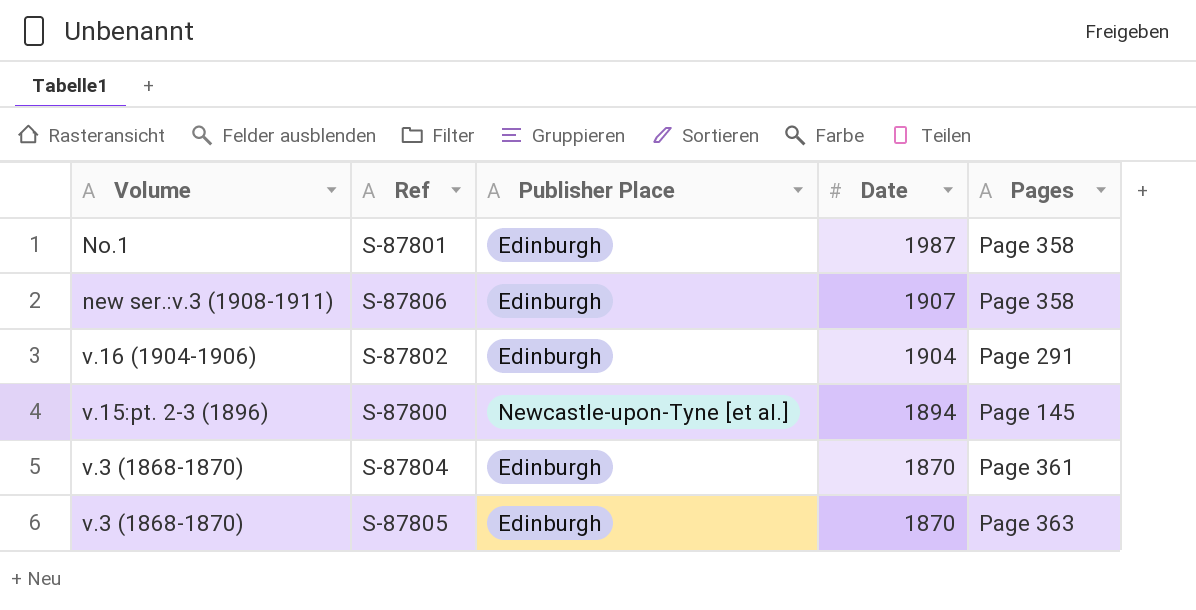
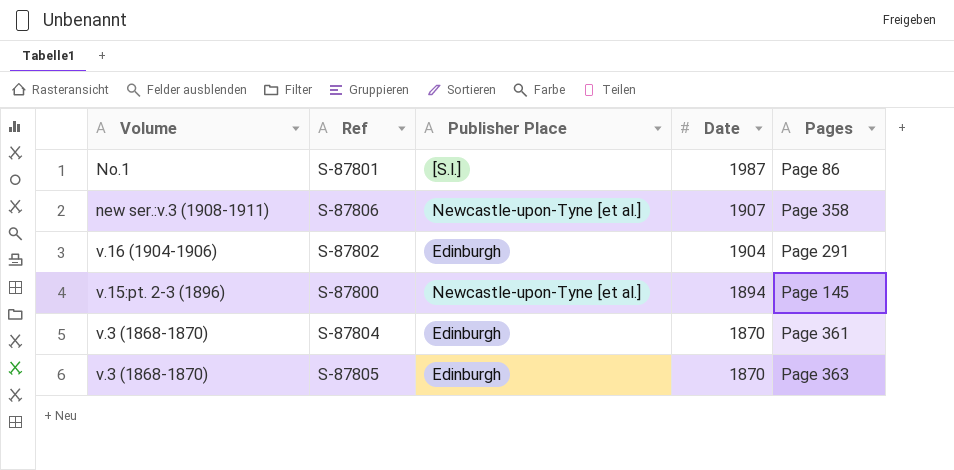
S-87801 | Publisher Place: Edinburgh -> [S.l.]
S-87801 | Pages: Page 358 -> Page 86
S-87806 | Publisher Place: Edinburgh -> Newcastle-upon-Tyne [et al.]

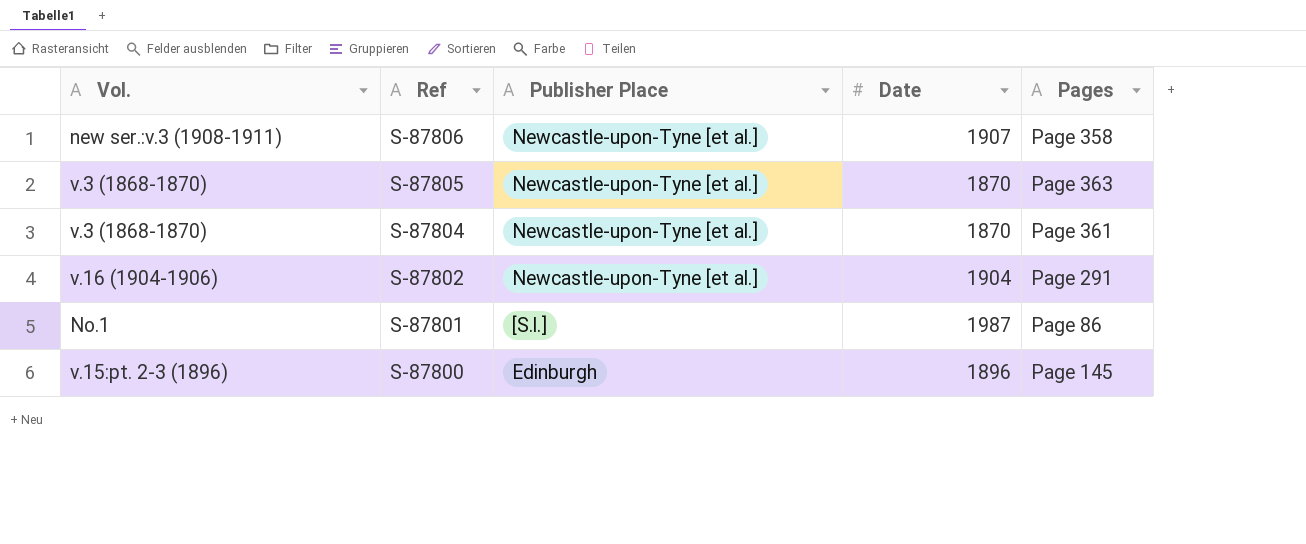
row order: Date descending -> Ref descending
column name: Volume -> Vol.
S-87805 | Publisher Place: Edinburgh -> Newcastle-upon-Tyne [et al.]
S-87804 | Publisher Place: Edinburgh -> Newcastle-upon-Tyne [et al.]
S-87802 | Publisher Place: Edinburgh -> Newcastle-upon-Tyne [et al.]
S-87800 | Publisher Place: Newcastle-upon-Tyne [et al.] -> Edinburgh
S-87800 | Date: 1894 -> 1896

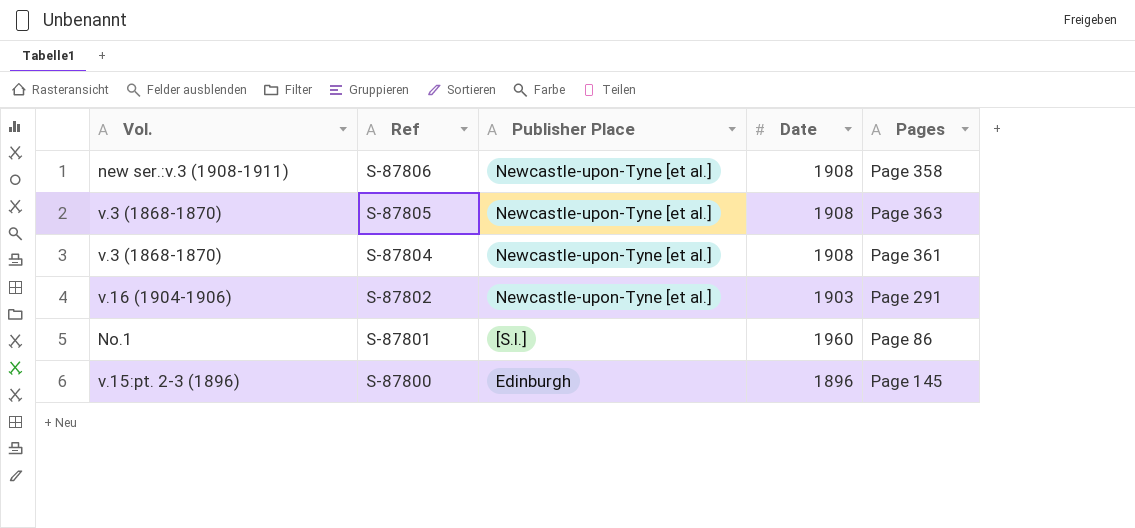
S-87806 | Date: 1907 -> 1908
S-87805 | Date: 1870 -> 1908
S-87804 | Date: 1870 -> 1908
S-87802 | Date: 1904 -> 1903
S-87801 | Date: 1987 -> 1960

